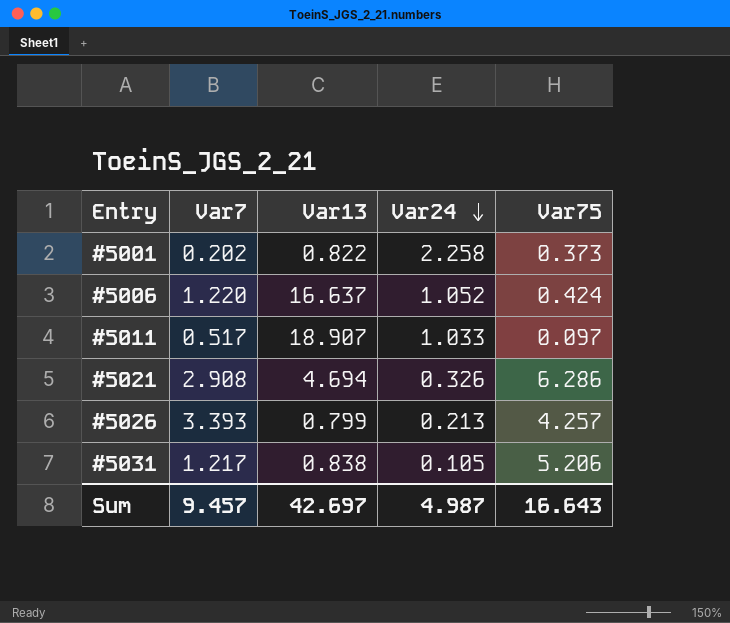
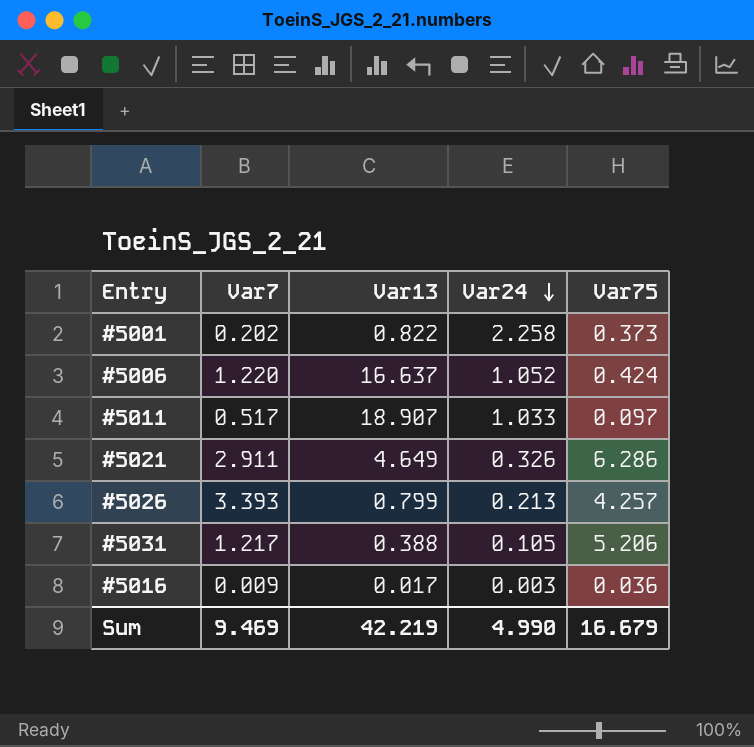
#5021 | Var7: 2.908 -> 2.911
#5021 | Var13: 4.694 -> 4.649
#5031 | Var13: 0.838 -> 0.388
row #5016: none -> 0.009 | 0.017 | 0.003 | 0.036
Sum | Var7: 9.457 -> 9.469
Sum | Var13: 42.697 -> 42.219
Sum | Var24: 4.987 -> 4.990
Sum | Var75: 16.643 -> 16.679

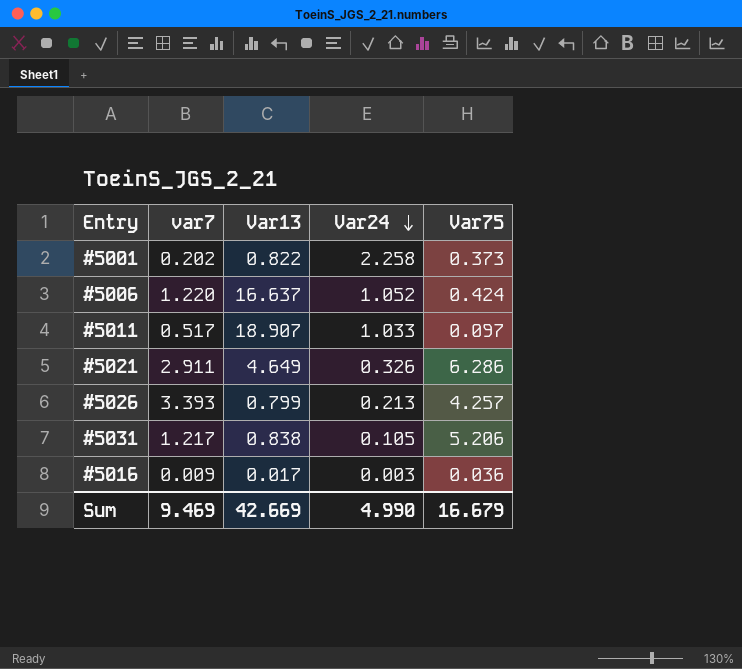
column name: Var7 -> var7
#5031 | Var13: 0.388 -> 0.838
Sum | Var13: 42.219 -> 42.669

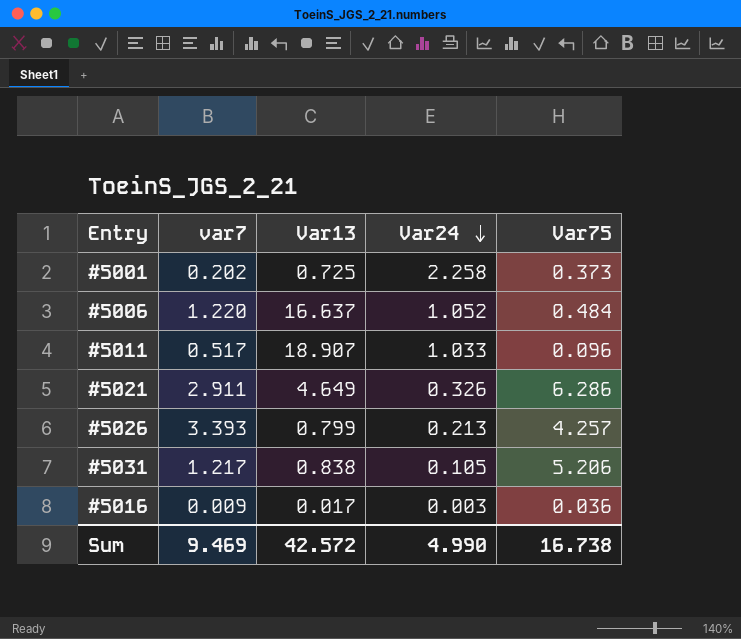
#5001 | Var13: 0.822 -> 0.725
#5006 | Var75: 0.424 -> 0.484
#5011 | Var75: 0.097 -> 0.096
Sum | Var13: 42.669 -> 42.572
Sum | Var75: 16.679 -> 16.738

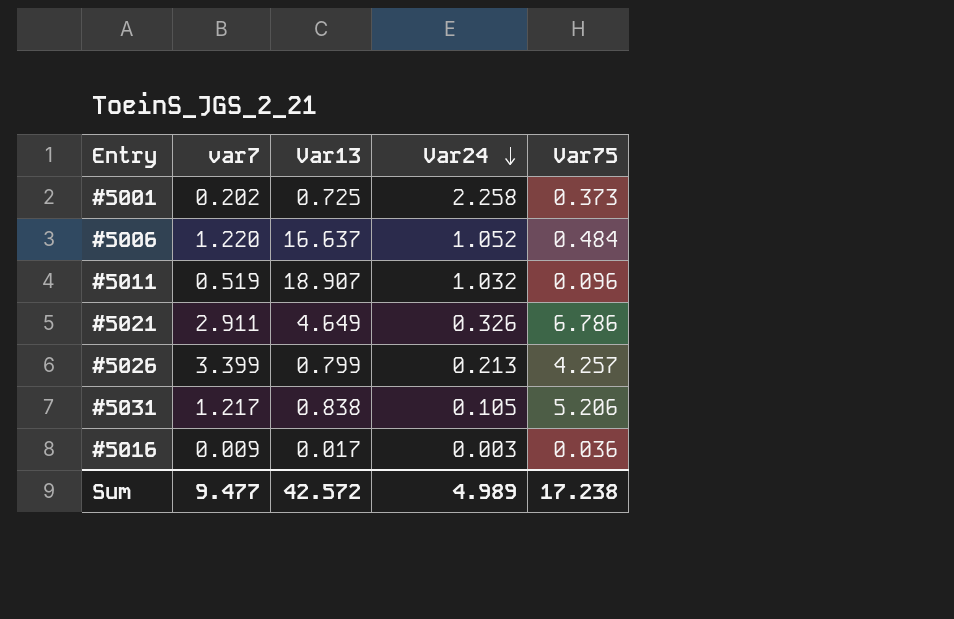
#5011 | var7: 0.517 -> 0.519
#5011 | Var24: 1.033 -> 1.032
#5021 | Var75: 6.286 -> 6.786
#5026 | var7: 3.393 -> 3.399
Sum | var7: 9.469 -> 9.477
Sum | Var24: 4.990 -> 4.989
Sum | Var75: 16.738 -> 17.238

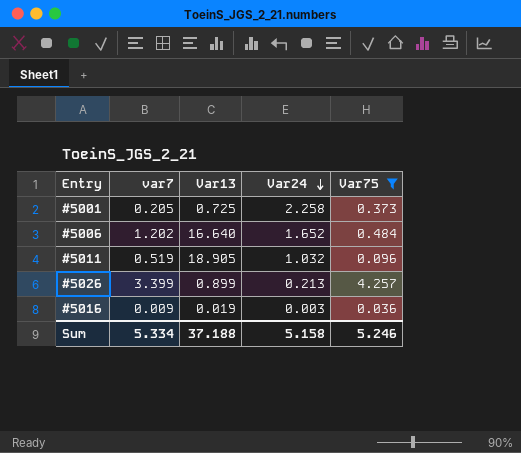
filter: none -> Var75 <= 4.257
#5001 | var7: 0.202 -> 0.205
#5006 | var7: 1.220 -> 1.202
#5006 | Var13: 16.637 -> 16.640
#5006 | Var24: 1.052 -> 1.652
#5011 | Var13: 18.907 -> 18.905
#5026 | Var13: 0.799 -> 0.899
#5016 | Var13: 0.017 -> 0.019
Sum | var7: 9.477 -> 5.334
Sum | Var13: 42.572 -> 37.188
Sum | Var24: 4.989 -> 5.158
Sum | Var75: 17.238 -> 5.246

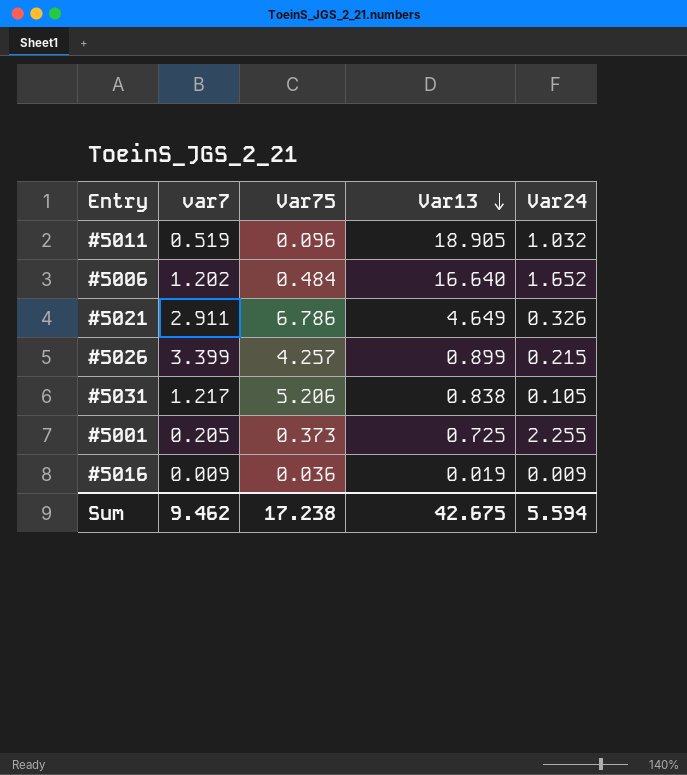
filter: Var75 <= 4.257 -> none
row order: Var24 descending -> Var13 descending
column Var75 | position: 5 -> 3
#5026 | Var24: 0.213 -> 0.215
#5001 | Var24: 2.258 -> 2.255
#5016 | Var24: 0.003 -> 0.009
Sum | var7: 5.334 -> 9.462
Sum | Var75: 5.246 -> 17.238
Sum | Var13: 37.188 -> 42.675
Sum | Var24: 5.158 -> 5.594

